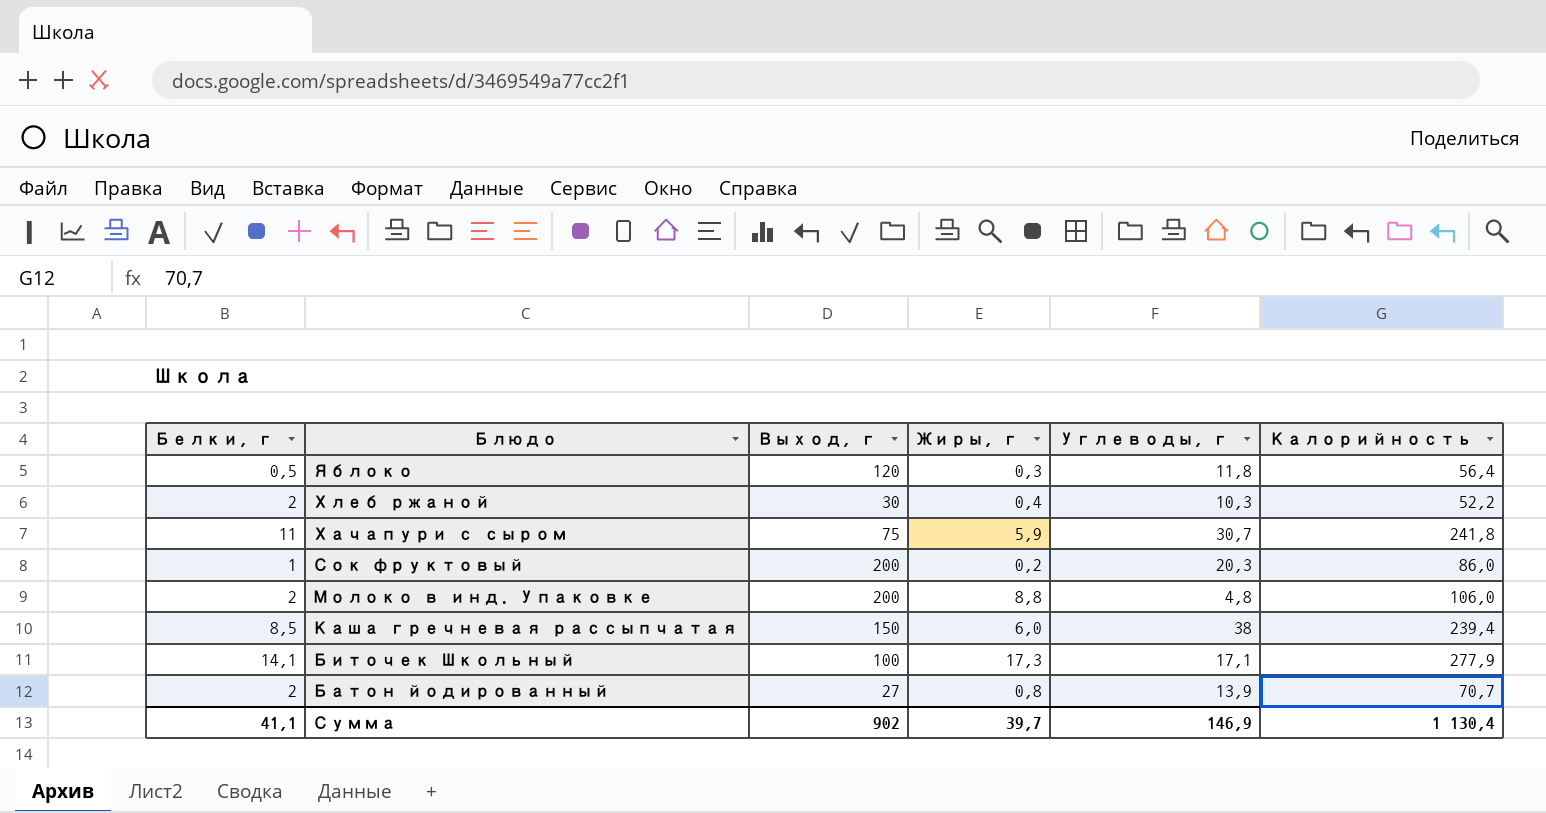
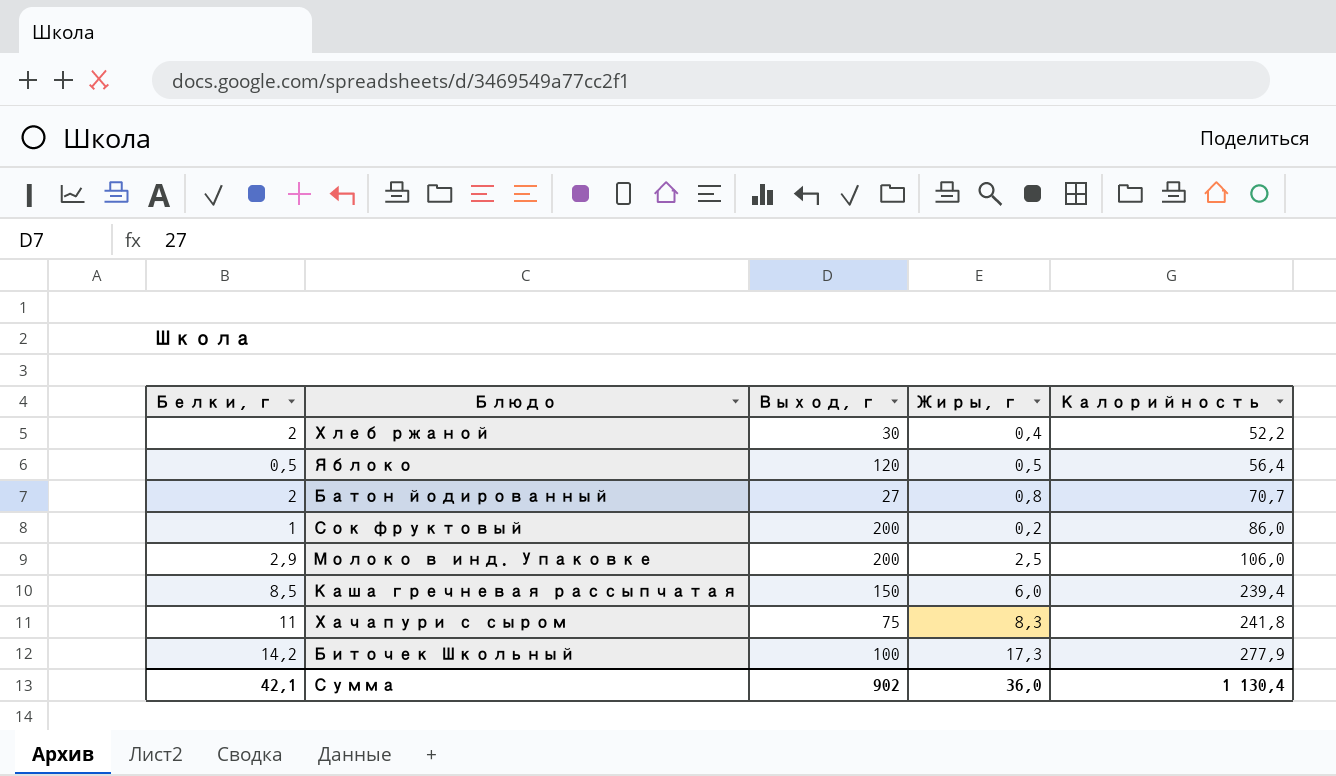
row order: Блюдо descending -> Калорийность ascending
column Углеводы, г | position: 5 -> none
Яблоко | Жиры, г: 0,3 -> 0,5
Молоко в инд. Упаковке | Белки, г: 2 -> 2,9
Молоко в инд. Упаковке | Жиры, г: 8,8 -> 2,5
Хачапури с сыром | Жиры, г: 5,9 -> 8,3
Биточек Школьный | Белки, г: 14,1 -> 14,2
Сумма | Белки, г: 41,1 -> 42,1
Сумма | Жиры, г: 39,7 -> 36,0

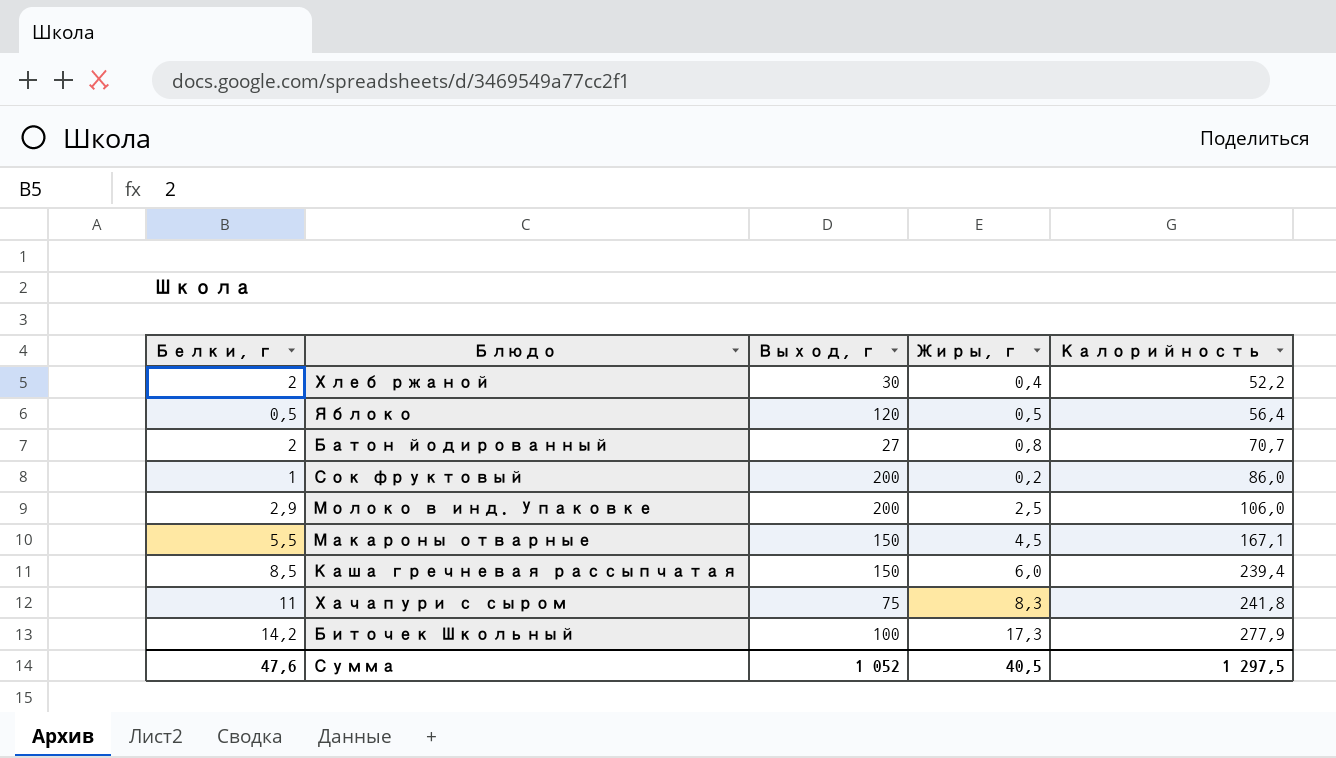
row Макароны отварные: none -> 5,5 | 150 | 4,5 | 167,1
Сумма | Белки, г: 42,1 -> 47,6
Сумма | Выход, г: 902 -> 1 052
Сумма | Жиры, г: 36,0 -> 40,5
Сумма | Калорийность: 1 130,4 -> 1 297,5

